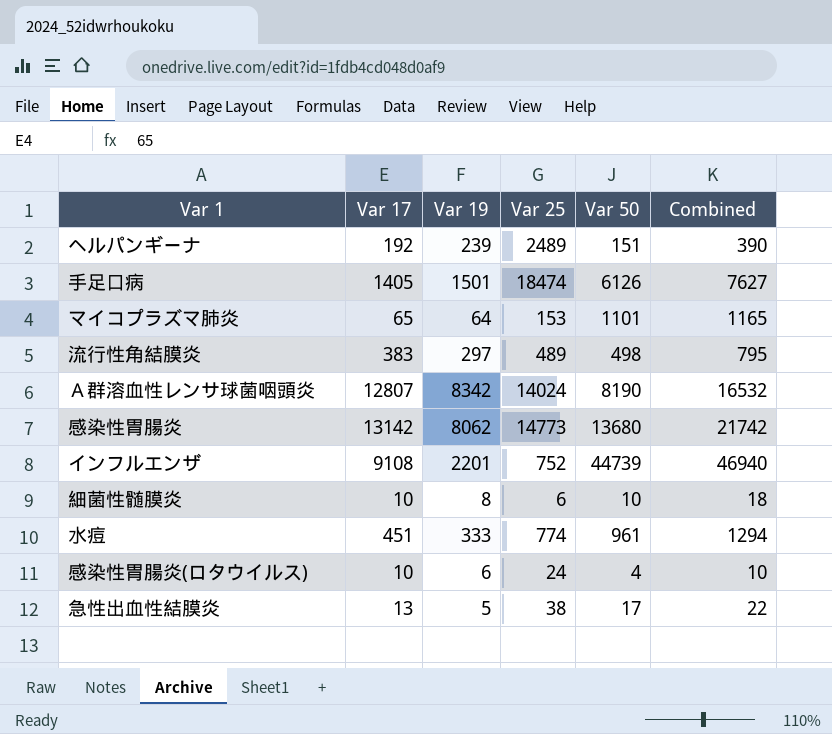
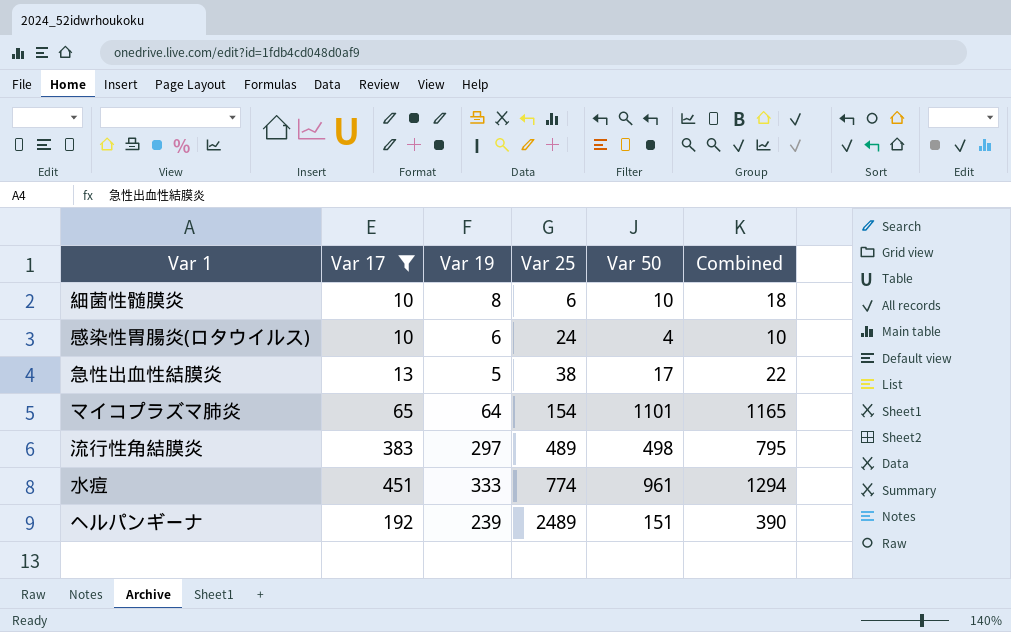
filter: none -> Var 17 <= 451
row order: none -> Var 25 ascending
マイコプラズマ肺炎 | Var 25: 153 -> 154

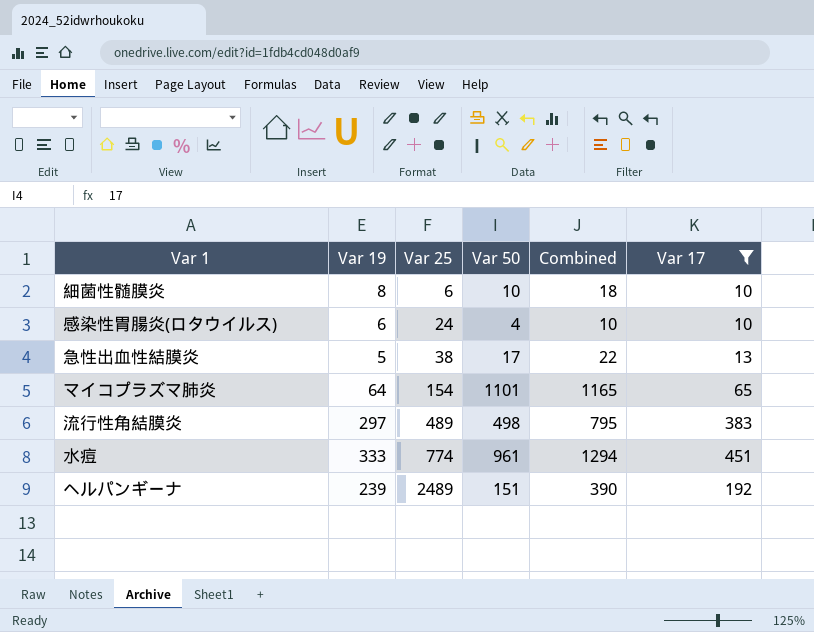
column Var 17 | position: 2 -> 6

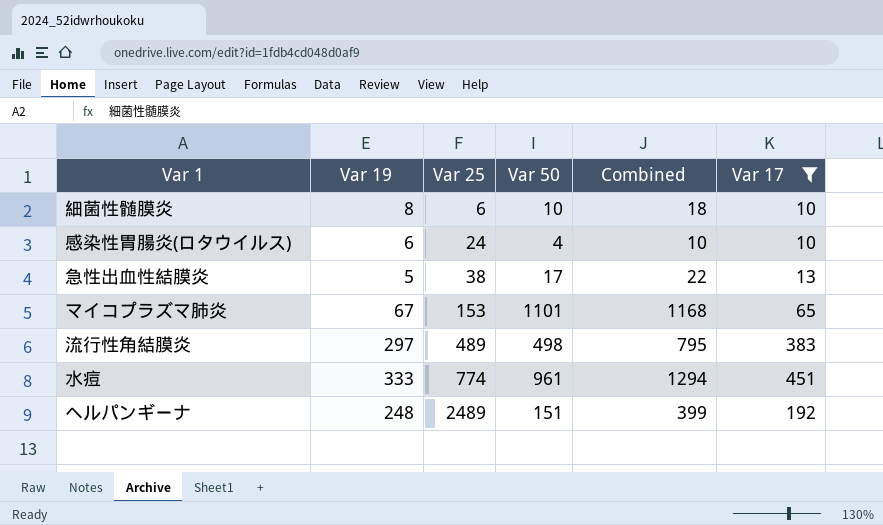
マイコプラズマ肺炎 | Var 19: 64 -> 67
マイコプラズマ肺炎 | Var 25: 154 -> 153
マイコプラズマ肺炎 | Combined: 1165 -> 1168
ヘルパンギーナ | Var 19: 239 -> 248
ヘルパンギーナ | Combined: 390 -> 399

